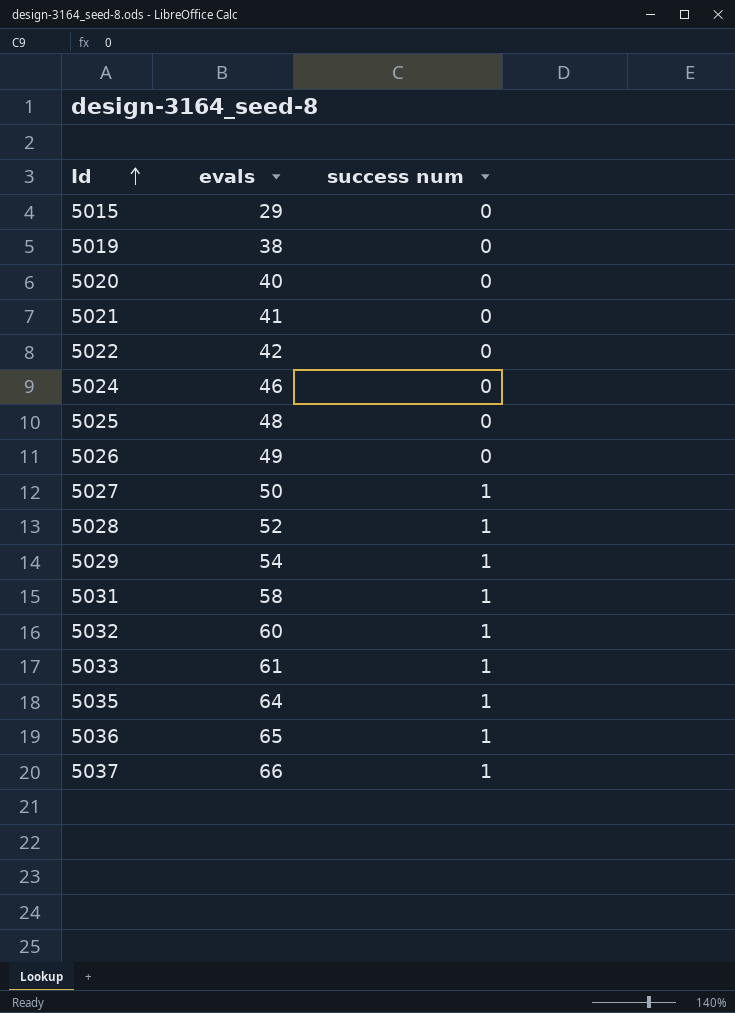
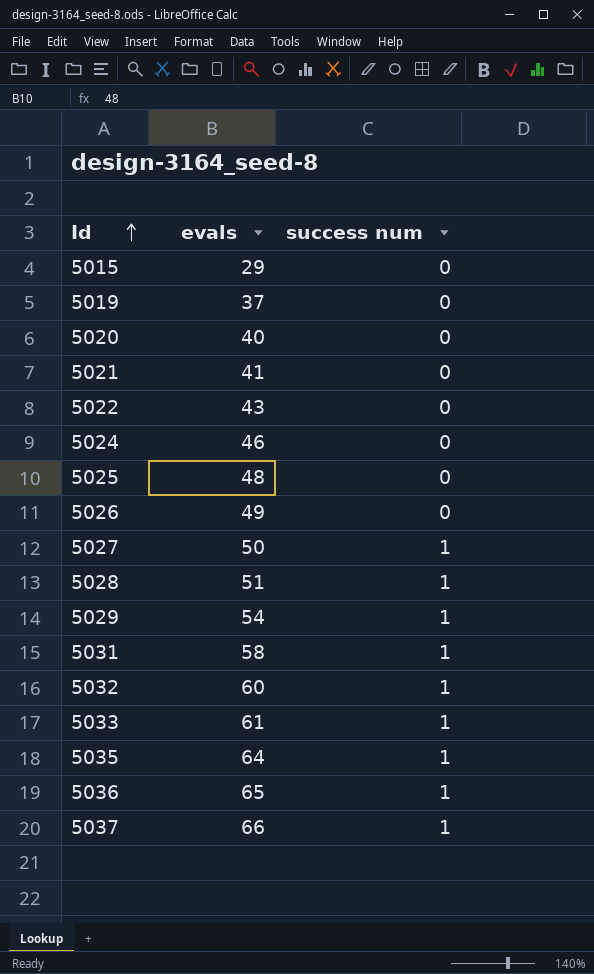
5019 | evals: 38 -> 37
5022 | evals: 42 -> 43
5028 | evals: 52 -> 51

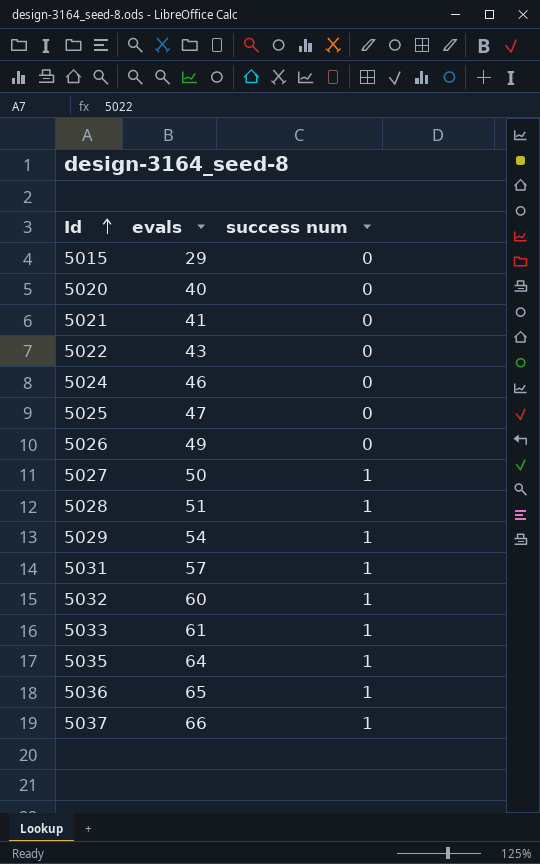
row 5019: 37 | 0 -> none
5025 | evals: 48 -> 47
5031 | evals: 58 -> 57

